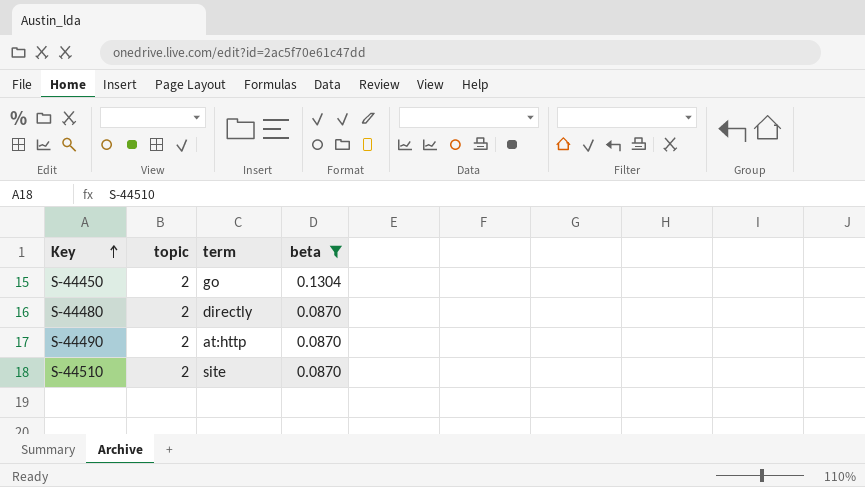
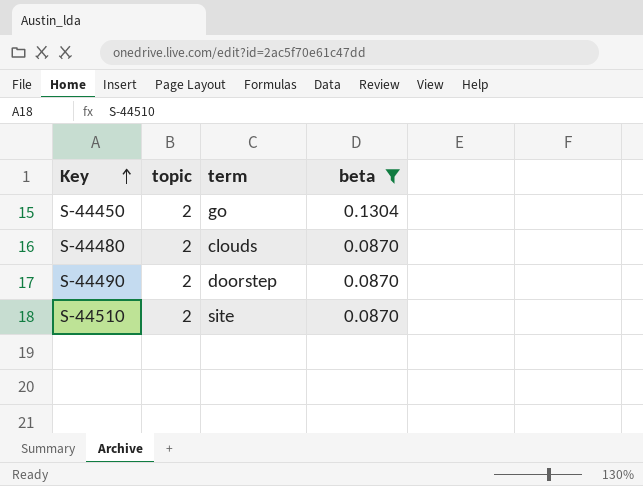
S-44480 | term: directly -> clouds
S-44490 | term: at:http -> doorstep

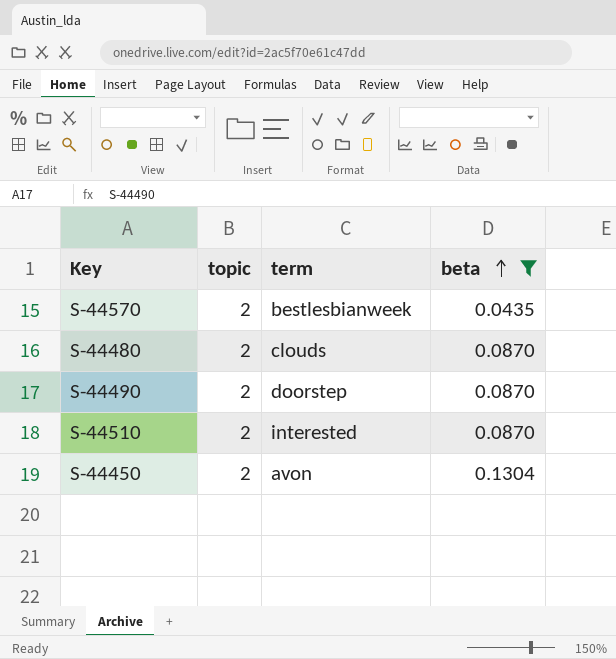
row order: Key ascending -> beta ascending
row S-44570: none -> 2 | bestlesbianweek | 0.0435
S-44510 | term: site -> interested
S-44450 | term: go -> avon

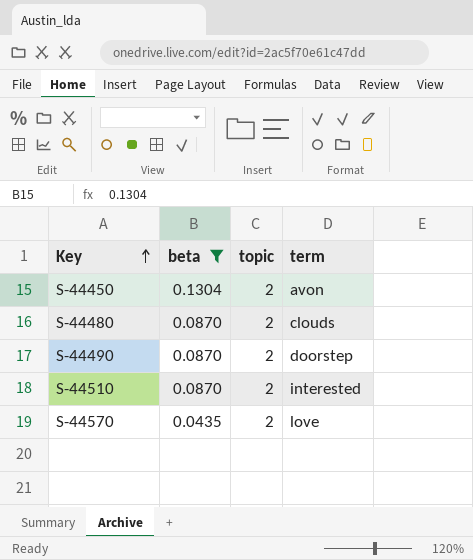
row order: beta ascending -> Key ascending
column beta | position: 4 -> 2
S-44570 | term: bestlesbianweek -> love

